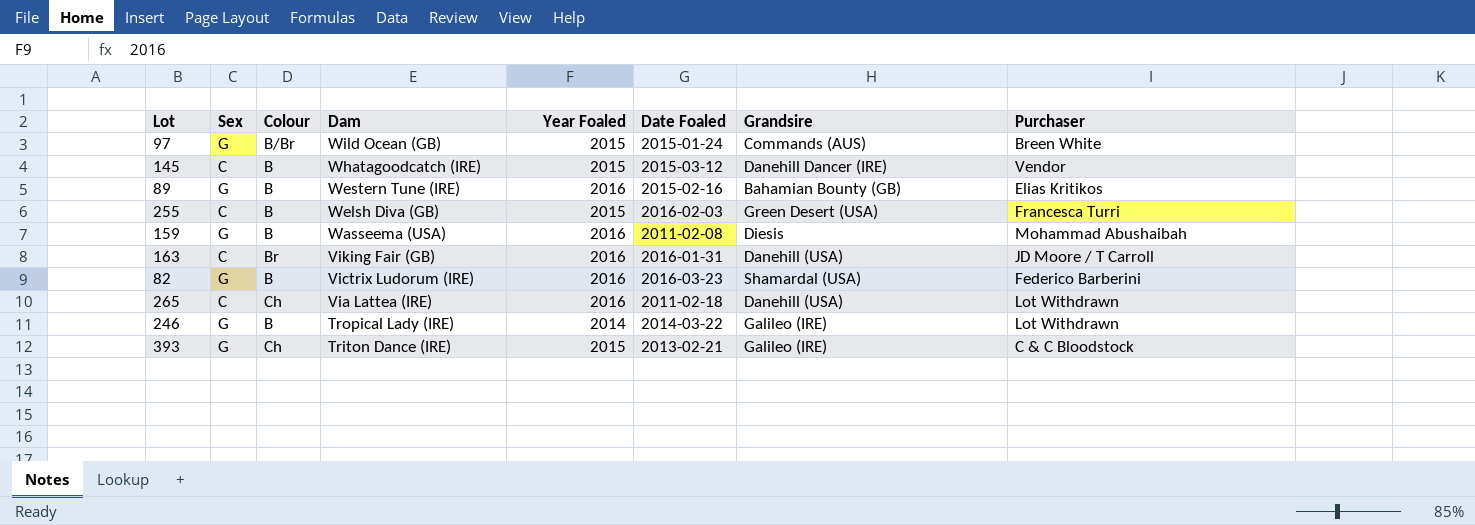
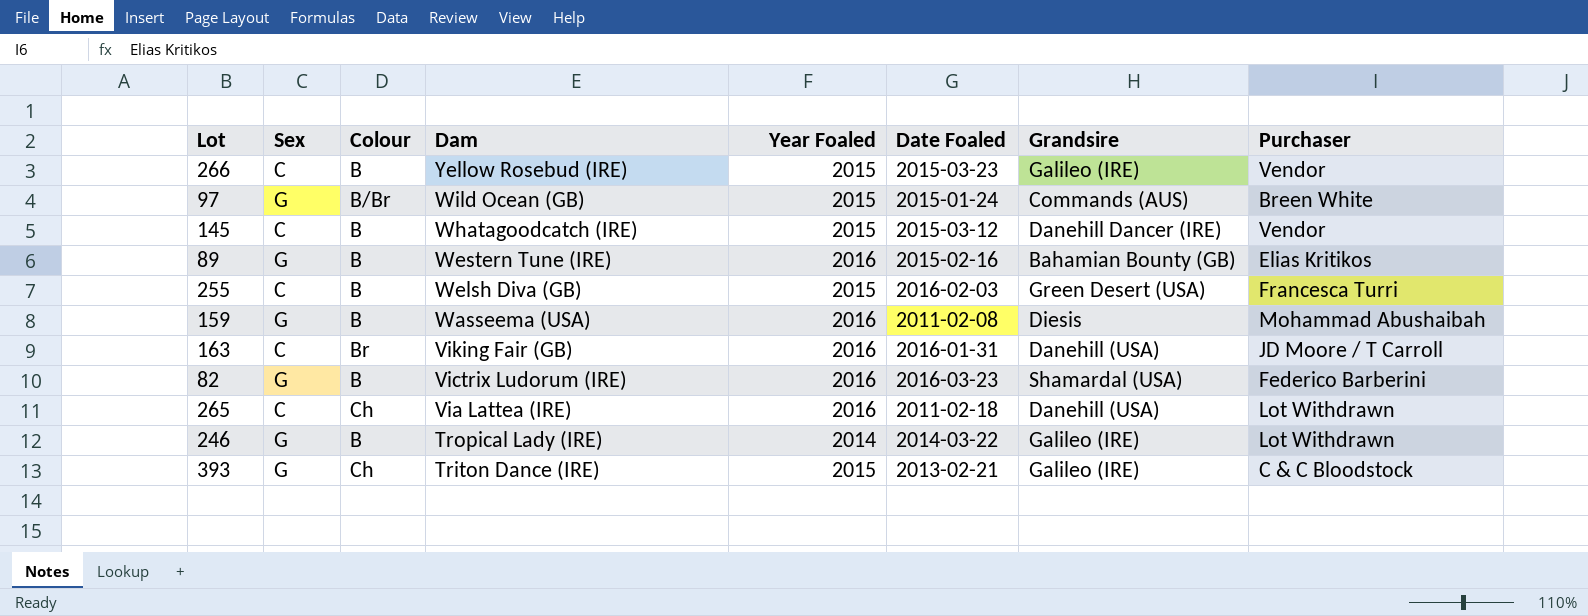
row 266: none -> C | B | Yellow Rosebud (IRE) | 2015 | 2015-03-23 | Galileo (IRE) | Vendor

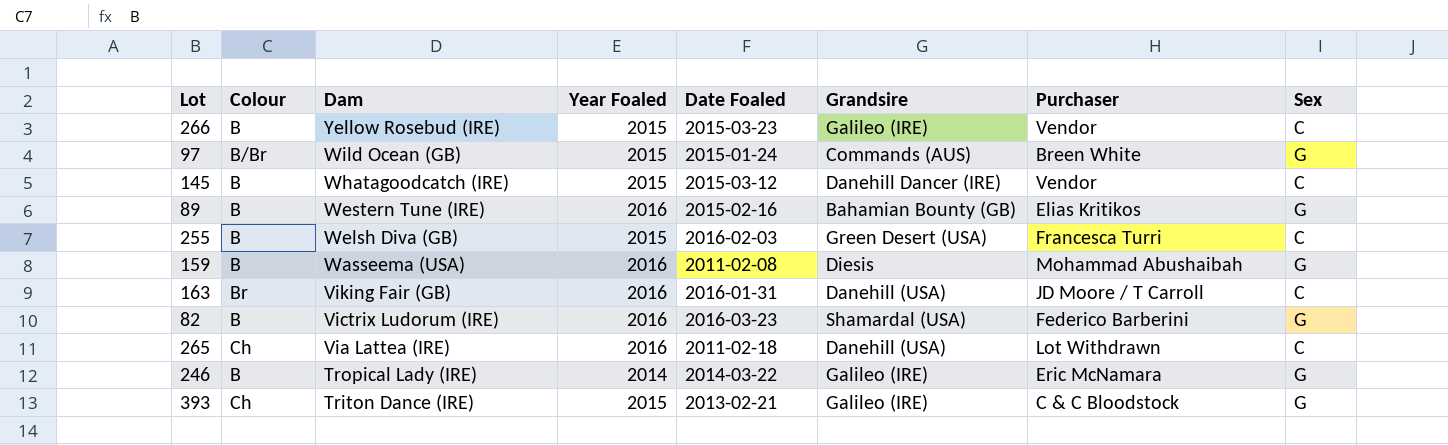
column Sex | position: 2 -> 8
246 | Purchaser: Lot Withdrawn -> Eric McNamara

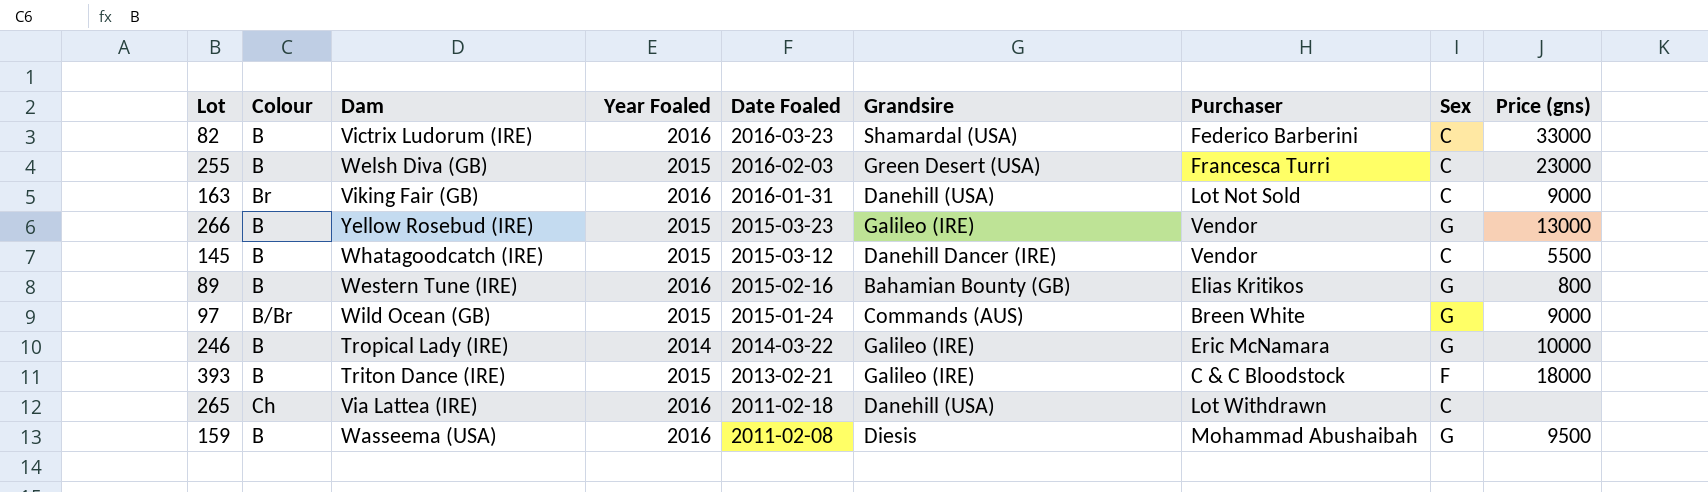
row order: Dam descending -> Date Foaled descending
column Price (gns) | position: none -> 9
82 | Sex: G -> C
163 | Purchaser: JD Moore / T Carroll -> Lot Not Sold
266 | Sex: C -> G
393 | Colour: Ch -> B
393 | Sex: G -> F

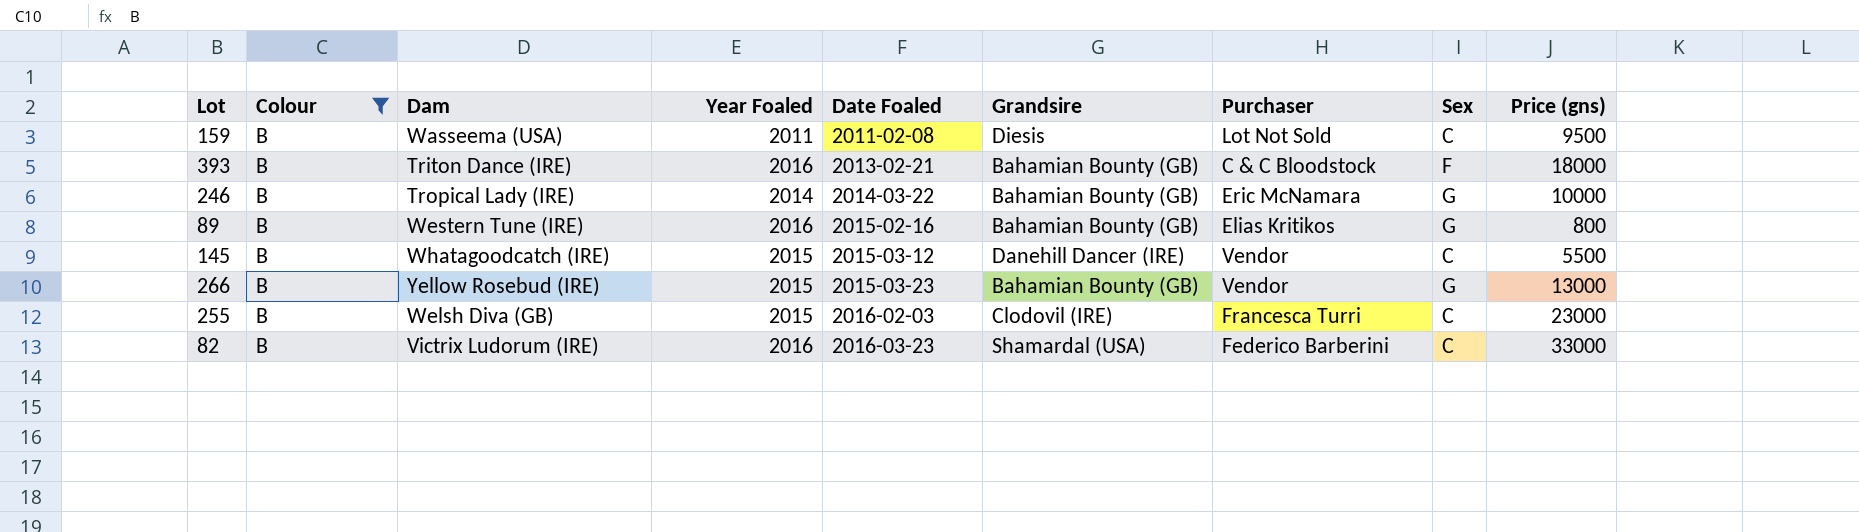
filter: none -> Colour = B
row order: Date Foaled descending -> Date Foaled ascending
159 | Year Foaled: 2016 -> 2011
159 | Purchaser: Mohammad Abushaibah -> Lot Not Sold
159 | Sex: G -> C
393 | Year Foaled: 2015 -> 2016
393 | Grandsire: Galileo (IRE) -> Bahamian Bounty (GB)
246 | Grandsire: Galileo (IRE) -> Bahamian Bounty (GB)
266 | Grandsire: Galileo (IRE) -> Bahamian Bounty (GB)
255 | Grandsire: Green Desert (USA) -> Clodovil (IRE)

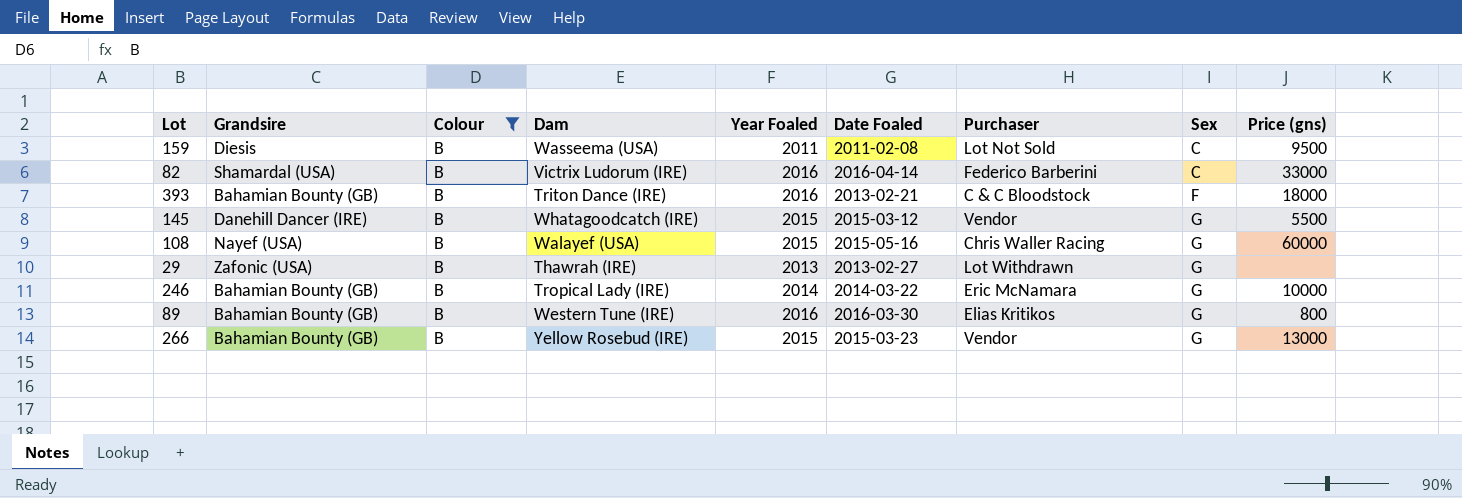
row order: Date Foaled ascending -> Sex ascending
column Grandsire | position: 6 -> 2
row 255: B | Welsh Diva (GB) | 2015 | 2016-02-03 | Clodovil (IRE) | Francesca Turri | C | 23000 -> none
82 | Date Foaled: 2016-03-23 -> 2016-04-14
145 | Sex: C -> G
row 108: none -> Nayef (USA) | B | Walayef (USA) | 2015 | 2015-05-16 | Chris Waller Racing | G | 60000
row 29: none -> Zafonic (USA) | B | Thawrah (IRE) | 2013 | 2013-02-27 | Lot Withdrawn | G | none
89 | Date Foaled: 2015-02-16 -> 2016-03-30

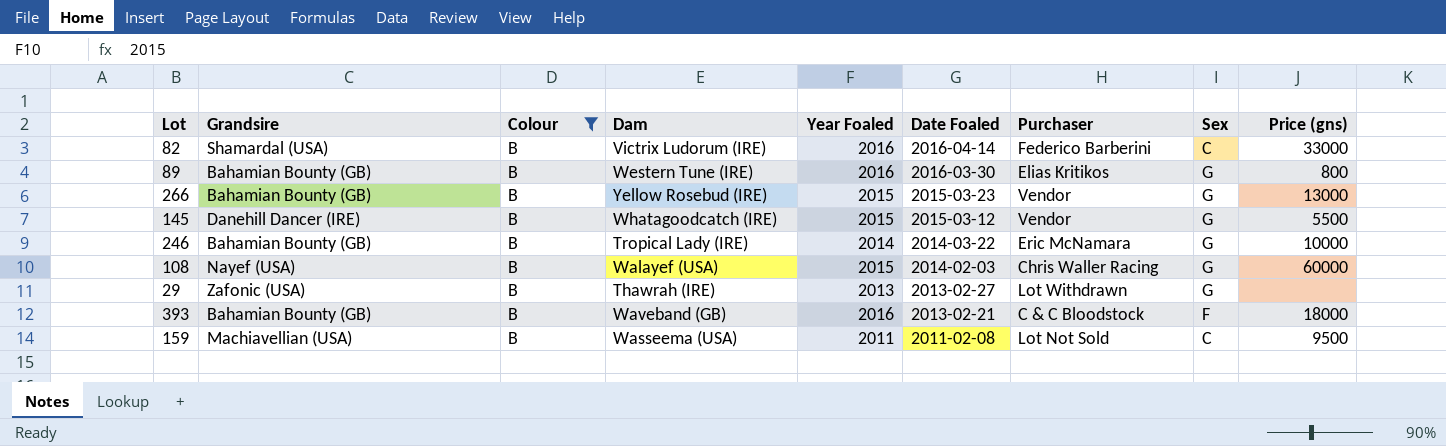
row order: Sex ascending -> Date Foaled descending
108 | Date Foaled: 2015-05-16 -> 2014-02-03
393 | Dam: Triton Dance (IRE) -> Waveband (GB)
159 | Grandsire: Diesis -> Machiavellian (USA)

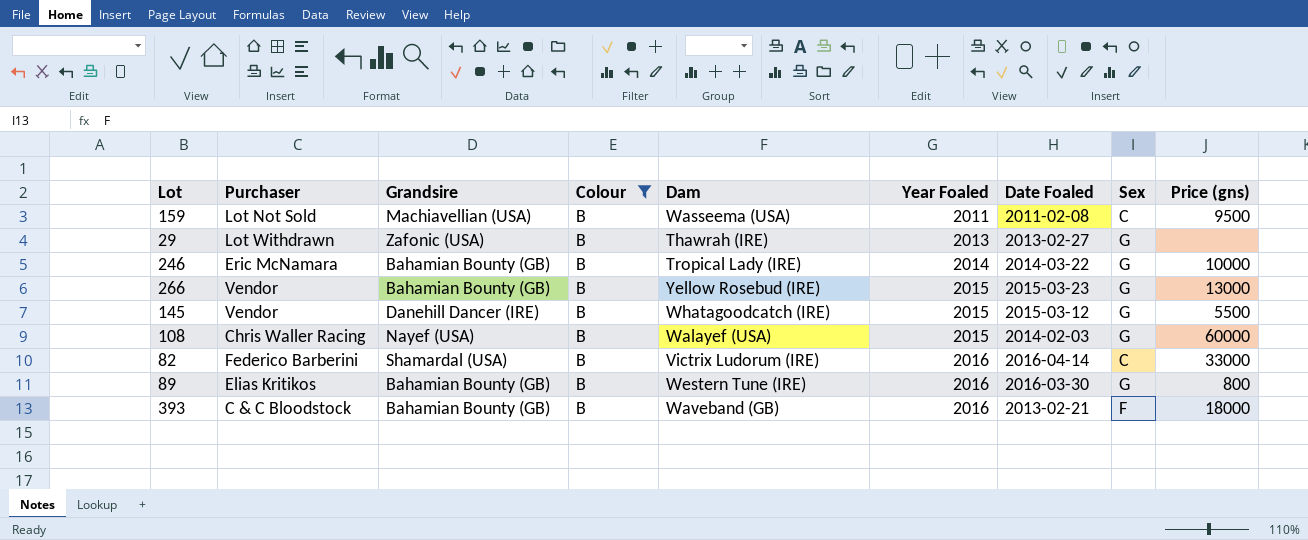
row order: Date Foaled descending -> Year Foaled ascending
column Purchaser | position: 7 -> 2

